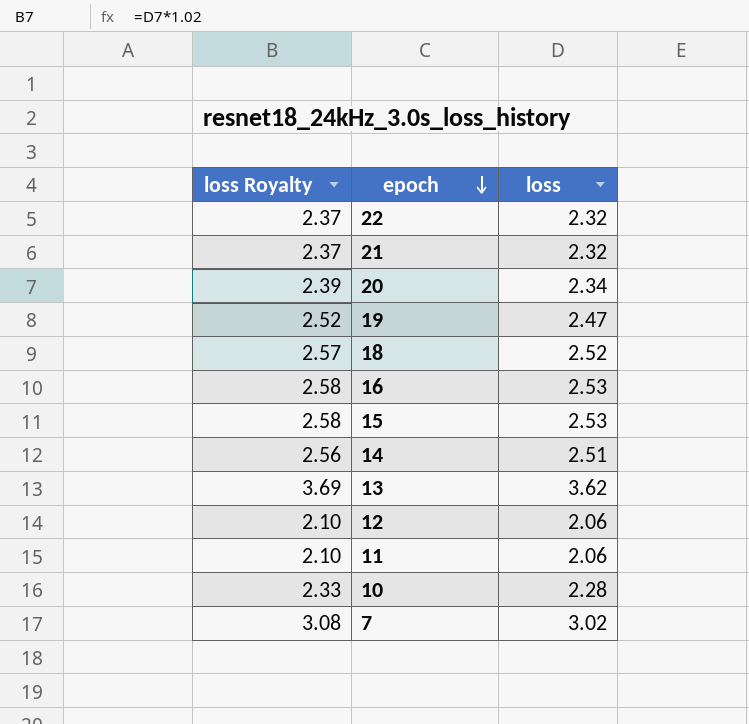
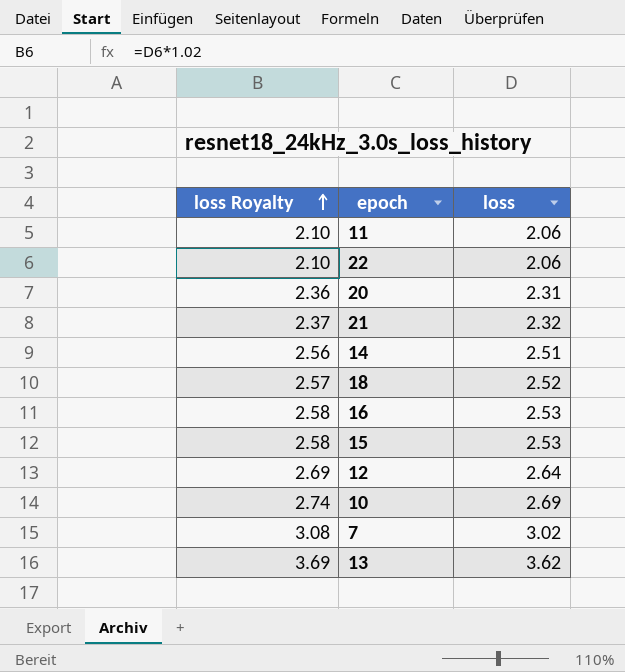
row order: epoch descending -> loss Royalty ascending
row 19: 2.52 | 2.47 -> none
22 | loss Royalty: 2.37 -> 2.10
22 | loss: 2.32 -> 2.06
20 | loss Royalty: 2.39 -> 2.36
20 | loss: 2.34 -> 2.31
12 | loss Royalty: 2.10 -> 2.69
12 | loss: 2.06 -> 2.64
10 | loss Royalty: 2.33 -> 2.74
10 | loss: 2.28 -> 2.69

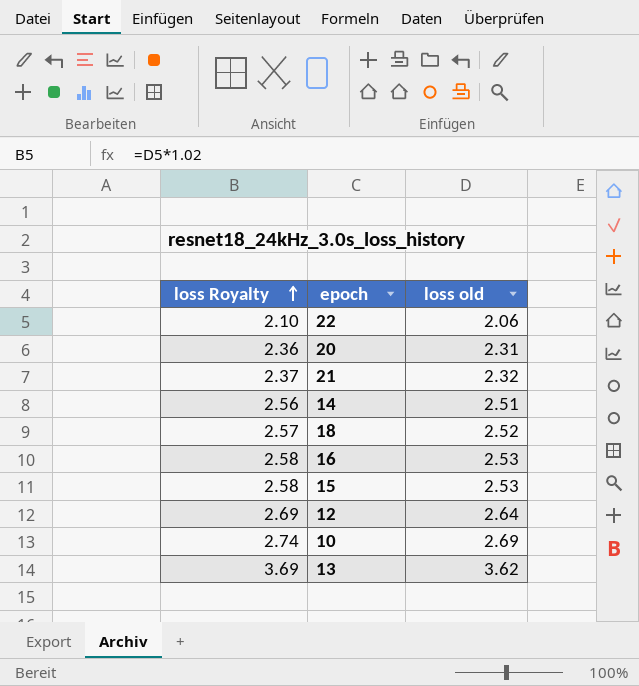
column name: loss -> loss old
row 11: 2.10 | 2.06 -> none
row 7: 3.08 | 3.02 -> none

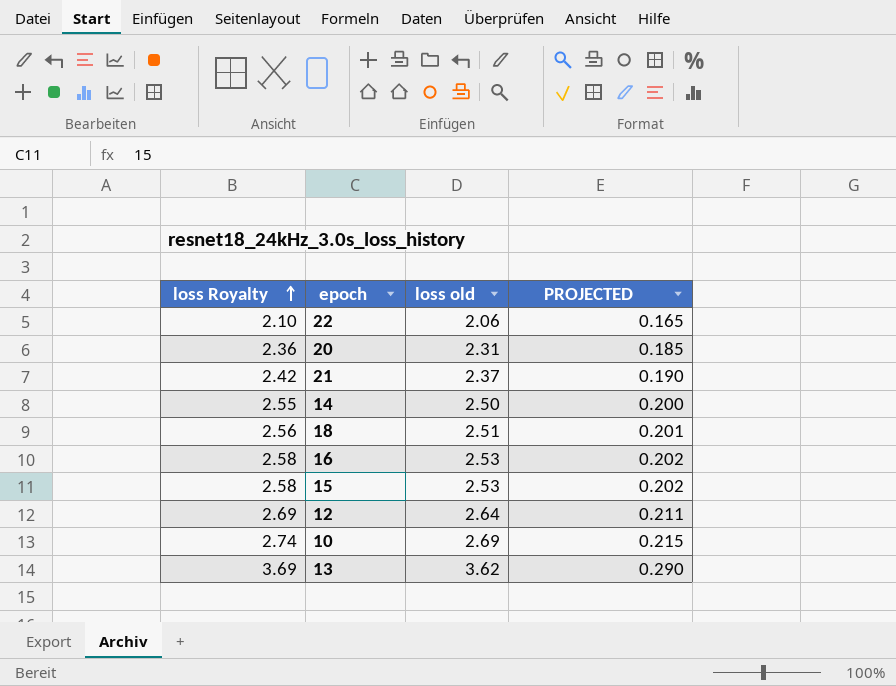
column PROJECTED | formula: none -> [loss old] * 0.08
21 | loss Royalty: 2.37 -> 2.42
21 | loss old: 2.32 -> 2.37
14 | loss Royalty: 2.56 -> 2.55
14 | loss old: 2.51 -> 2.50
18 | loss Royalty: 2.57 -> 2.56
18 | loss old: 2.52 -> 2.51

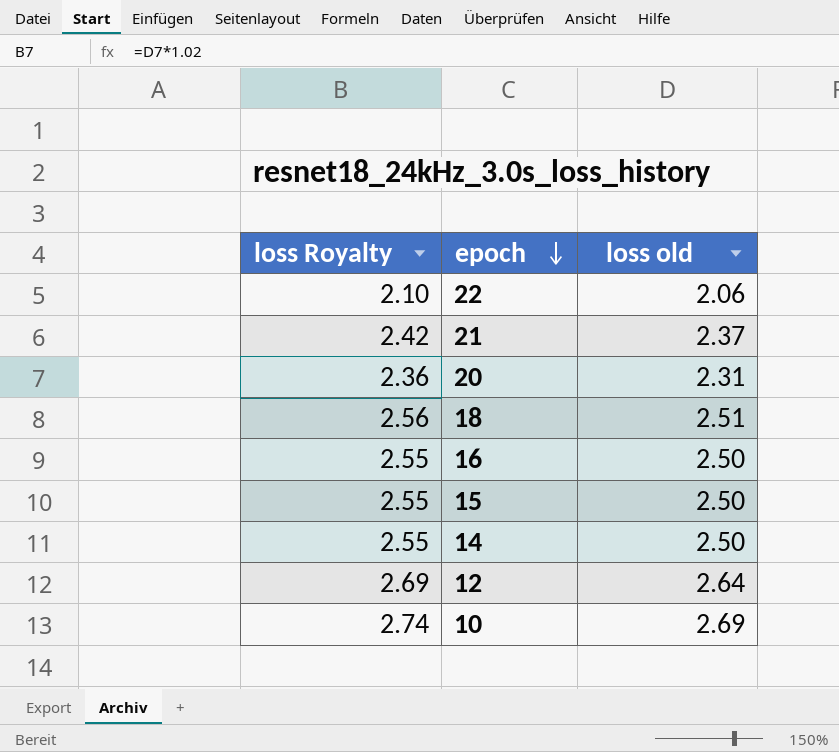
row order: loss Royalty ascending -> epoch descending
column PROJECTED | formula: [loss old] * 0.08 -> none
row 13: 3.69 | 3.62 | 0.290 -> none
16 | loss Royalty: 2.58 -> 2.55
16 | loss old: 2.53 -> 2.50
15 | loss Royalty: 2.58 -> 2.55
15 | loss old: 2.53 -> 2.50

